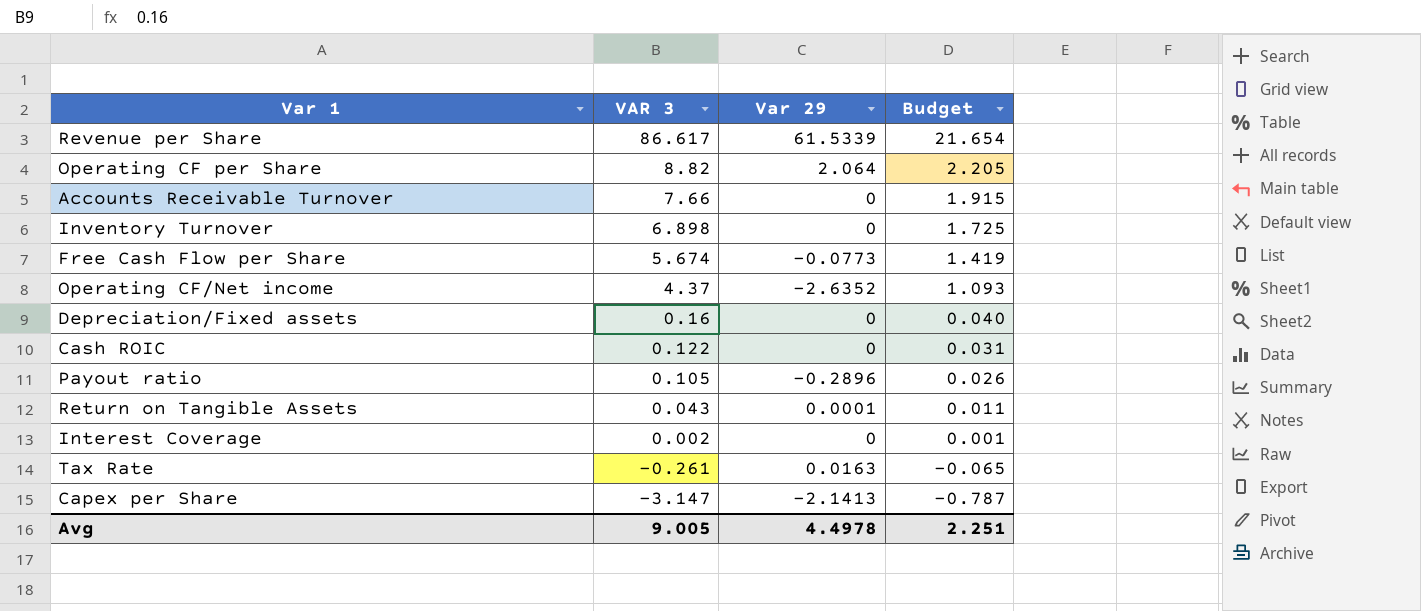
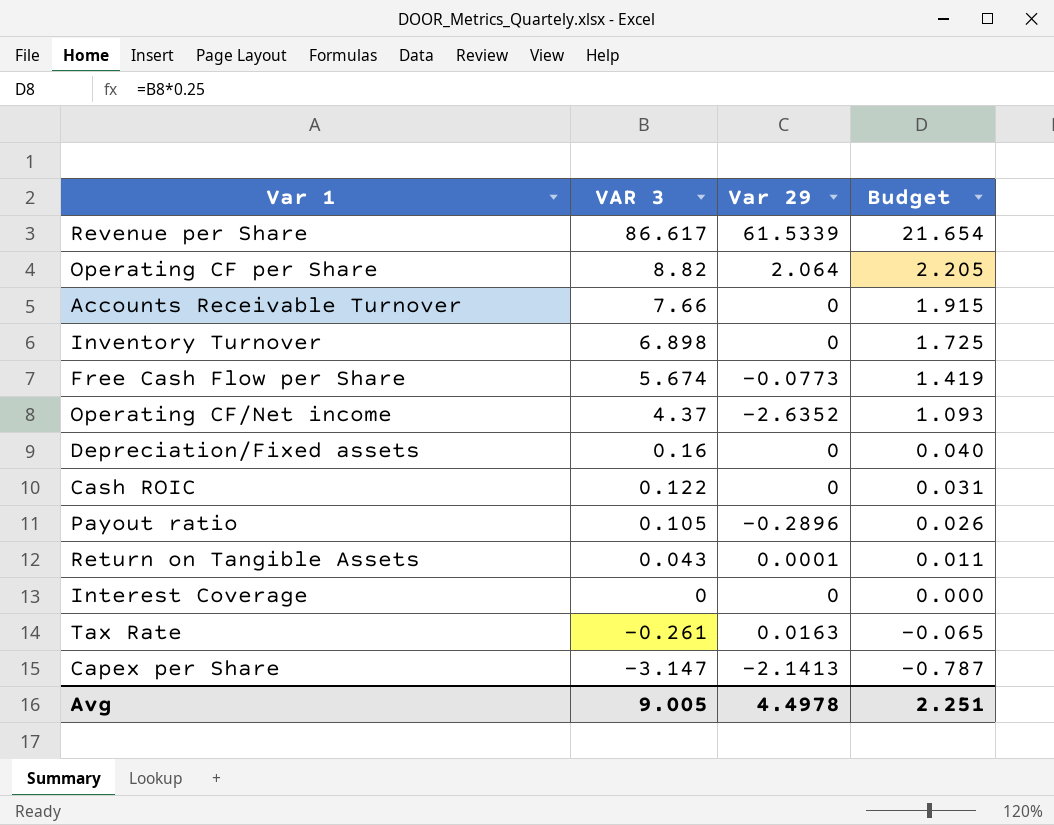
Interest Coverage | VAR 3: 0.002 -> 0
Interest Coverage | Budget: 0.001 -> 0.000

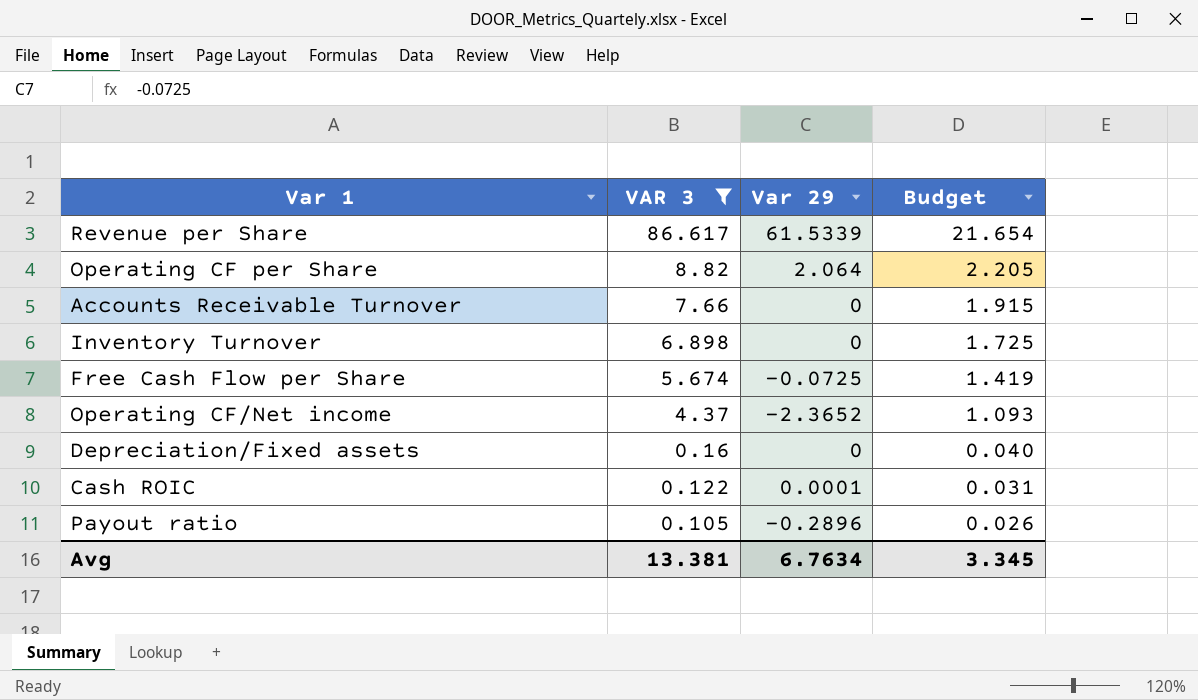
filter: none -> VAR 3 >= 0.105
Free Cash Flow per Share | Var 29: -0.0773 -> -0.0725
Operating CF/Net income | Var 29: -2.6352 -> -2.3652
Cash ROIC | Var 29: 0 -> 0.0001
Avg | VAR 3: 9.005 -> 13.381
Avg | Var 29: 4.4978 -> 6.7634
Avg | Budget: 2.251 -> 3.345

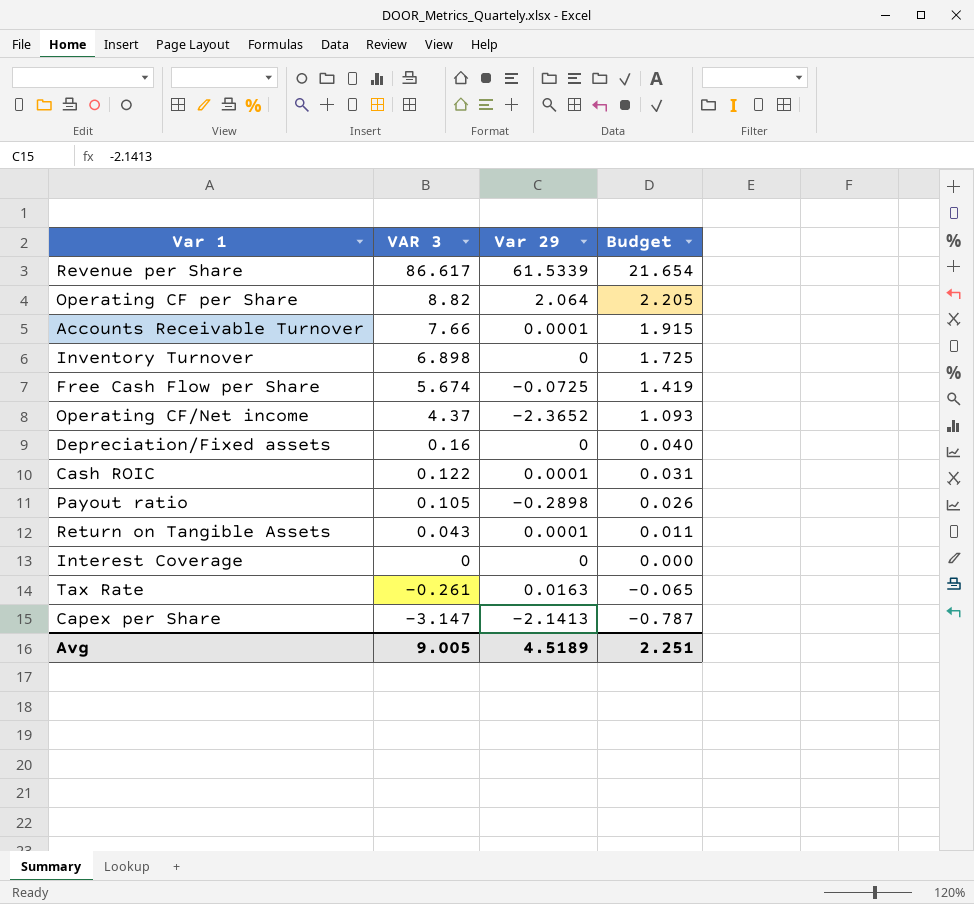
filter: VAR 3 >= 0.105 -> none
Accounts Receivable Turnover | Var 29: 0 -> 0.0001
Payout ratio | Var 29: -0.2896 -> -0.2898
Avg | VAR 3: 13.381 -> 9.005
Avg | Var 29: 6.7634 -> 4.5189
Avg | Budget: 3.345 -> 2.251

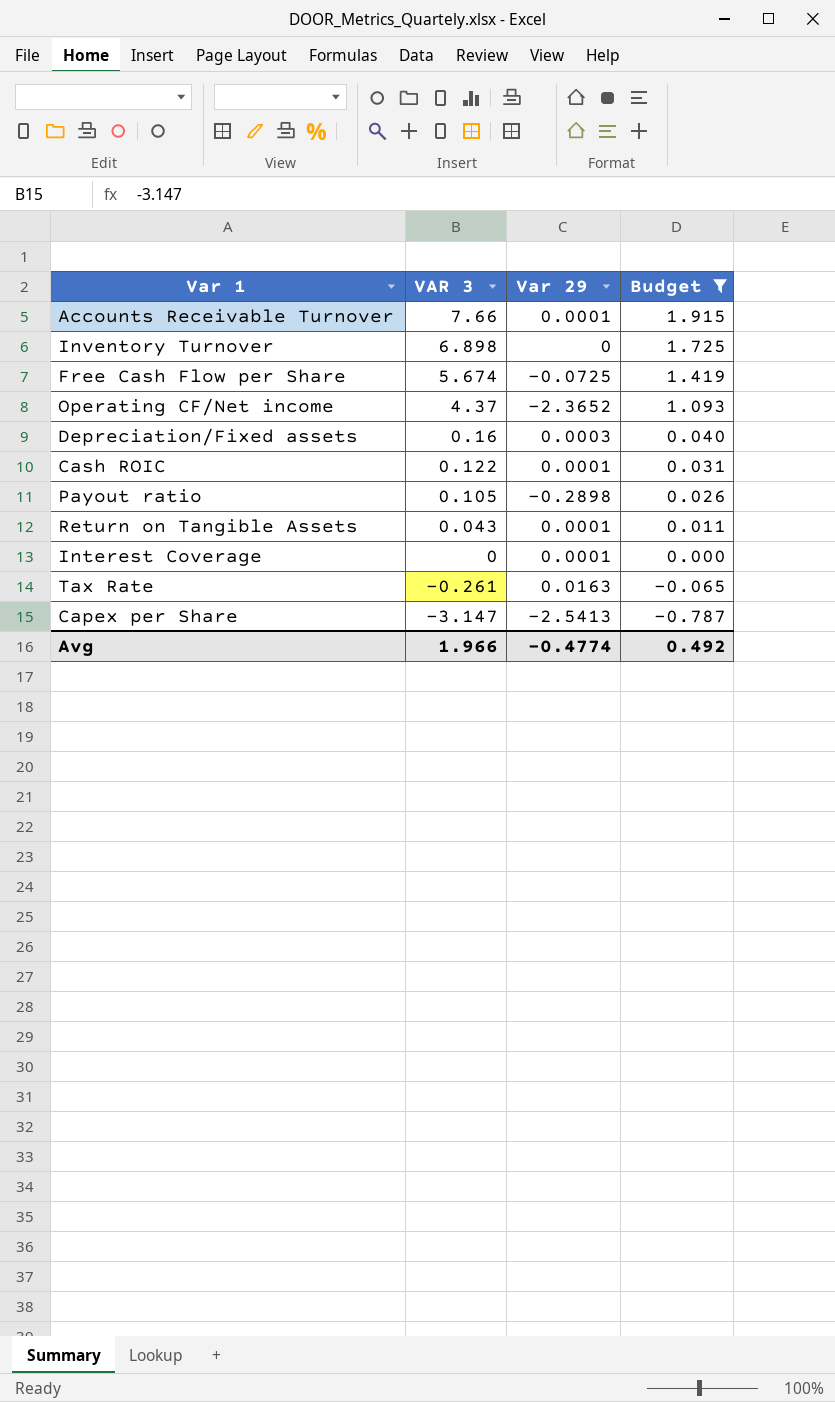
filter: none -> Budget <= 1.915
Depreciation/Fixed assets | Var 29: 0 -> 0.0003
Interest Coverage | Var 29: 0 -> 0.0001
Capex per Share | Var 29: -2.1413 -> -2.5413
Avg | VAR 3: 9.005 -> 1.966
Avg | Var 29: 4.5189 -> -0.4774
Avg | Budget: 2.251 -> 0.492

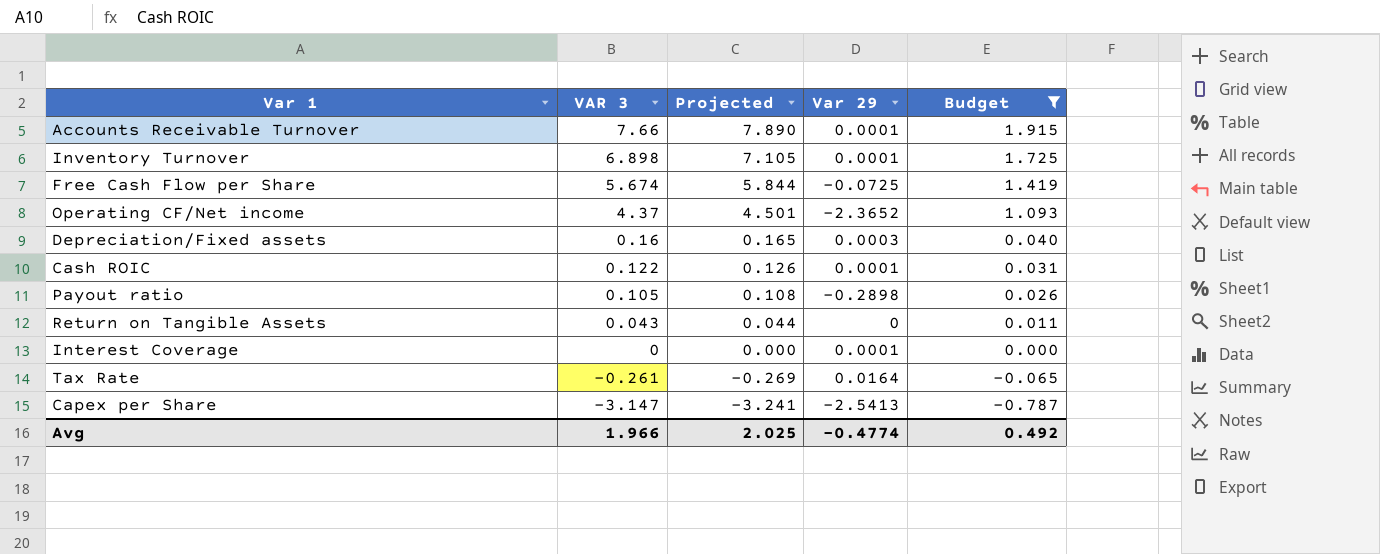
column Projected | formula: none -> [VAR 3] * 1.03
Inventory Turnover | Var 29: 0 -> 0.0001
Return on Tangible Assets | Var 29: 0.0001 -> 0
Tax Rate | Var 29: 0.0163 -> 0.0164

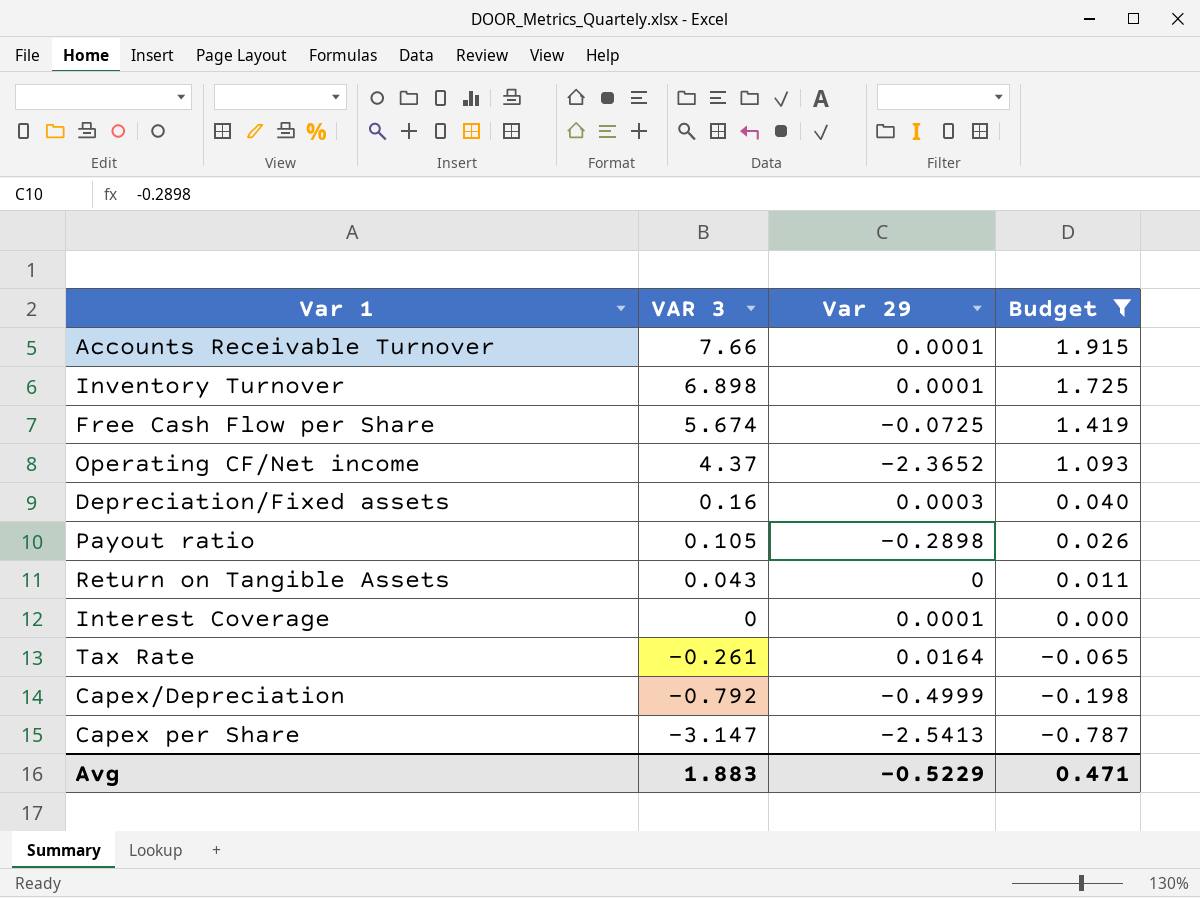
column Projected | formula: [VAR 3] * 1.03 -> none
row Cash ROIC: 0.122 | 0.126 | 0.0001 | 0.031 -> none
row Capex/Depreciation: none -> -0.792 | -0.4999 | -0.198
Avg | VAR 3: 1.966 -> 1.883
Avg | Var 29: -0.4774 -> -0.5229
Avg | Budget: 0.492 -> 0.471

